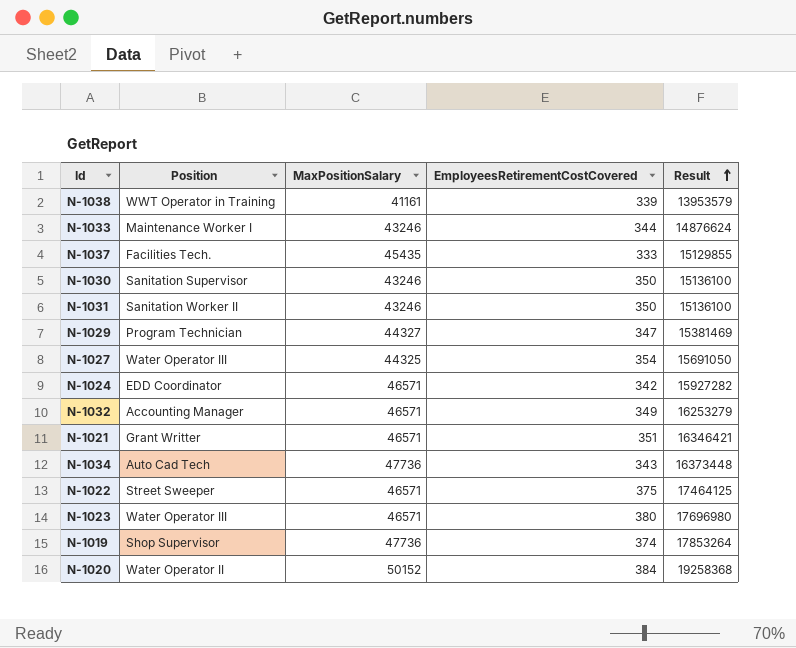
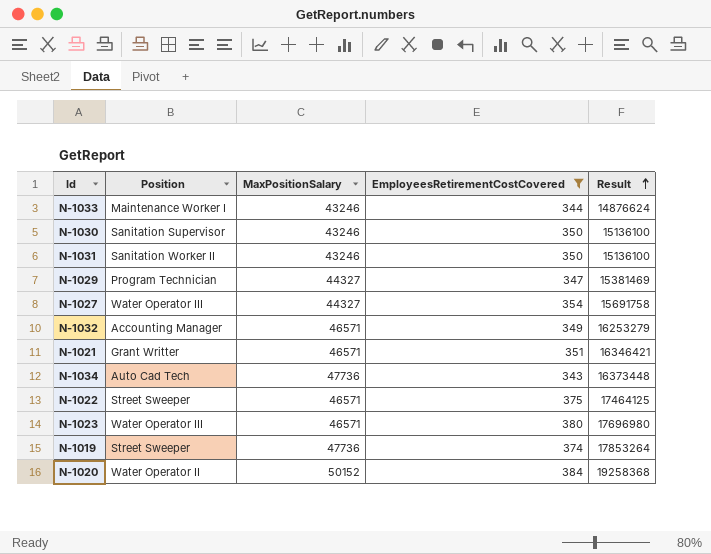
filter: none -> EmployeesRetirementCostCovered >= 343
N-1027 | MaxPositionSalary: 44325 -> 44327
N-1027 | Result: 15691050 -> 15691758
N-1019 | Position: Shop Supervisor -> Street Sweeper

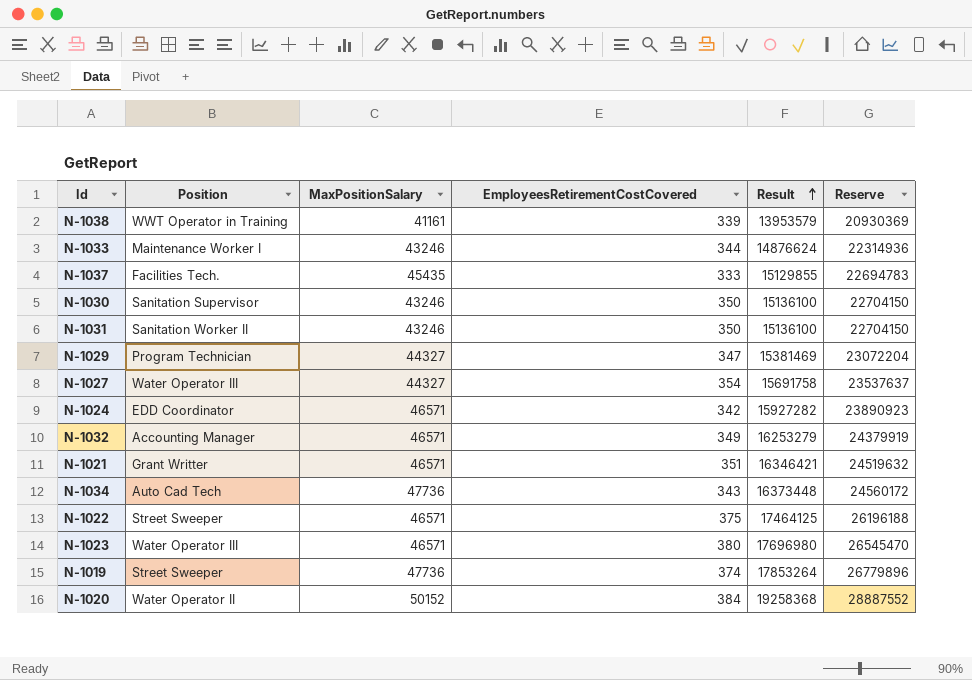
filter: EmployeesRetirementCostCovered >= 343 -> none
column Reserve | formula: none -> [Result] * 1.5

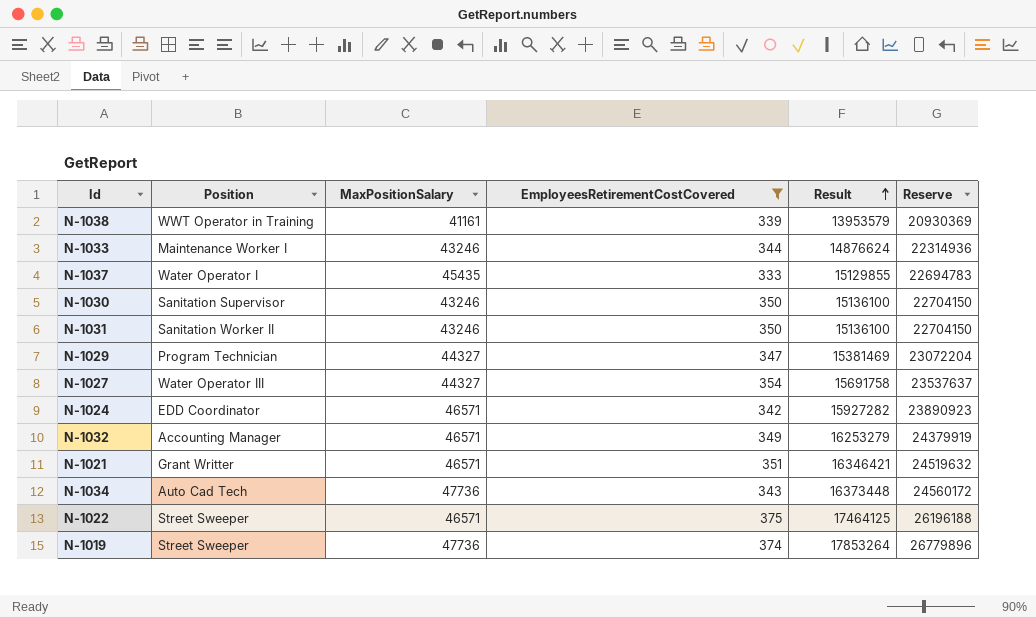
filter: none -> EmployeesRetirementCostCovered <= 375
N-1037 | Position: Facilities Tech. -> Water Operator I

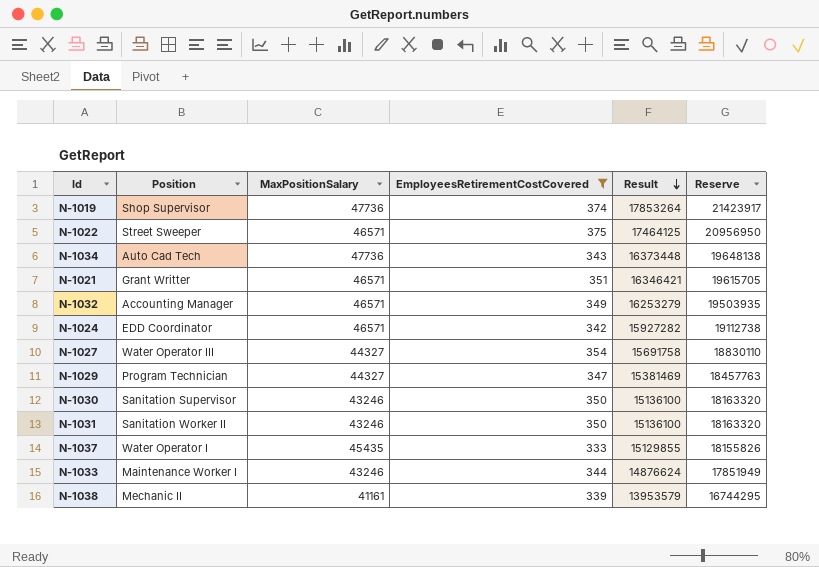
row order: Result ascending -> Result descending
column Reserve | formula: [Result] * 1.5 -> [Result] * 1.2
N-1019 | Position: Street Sweeper -> Shop Supervisor
N-1038 | Position: WWT Operator in Training -> Mechanic II

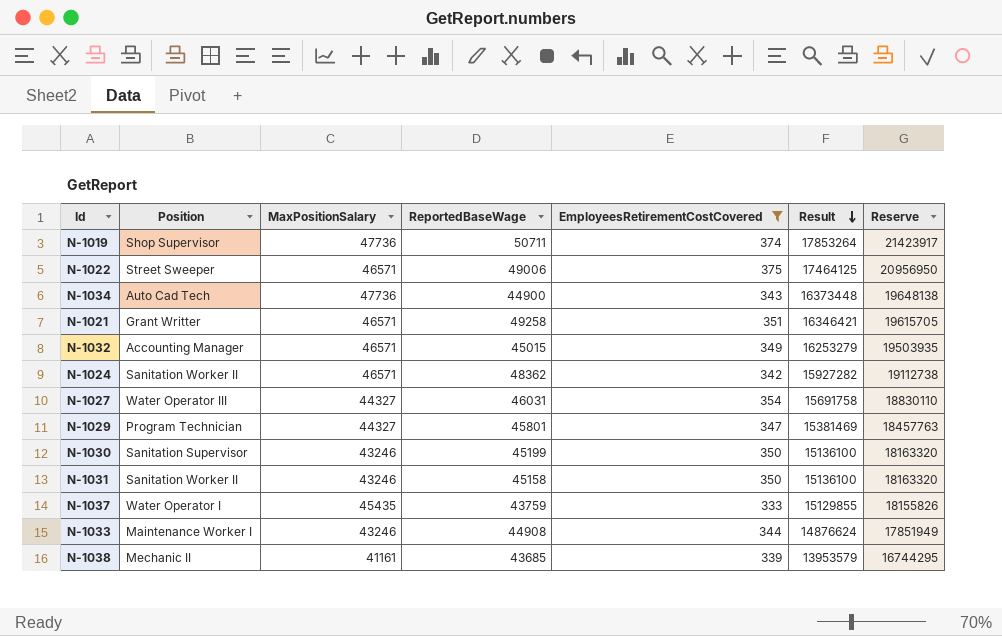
column ReportedBaseWage | position: none -> 4
N-1024 | Position: EDD Coordinator -> Sanitation Worker II

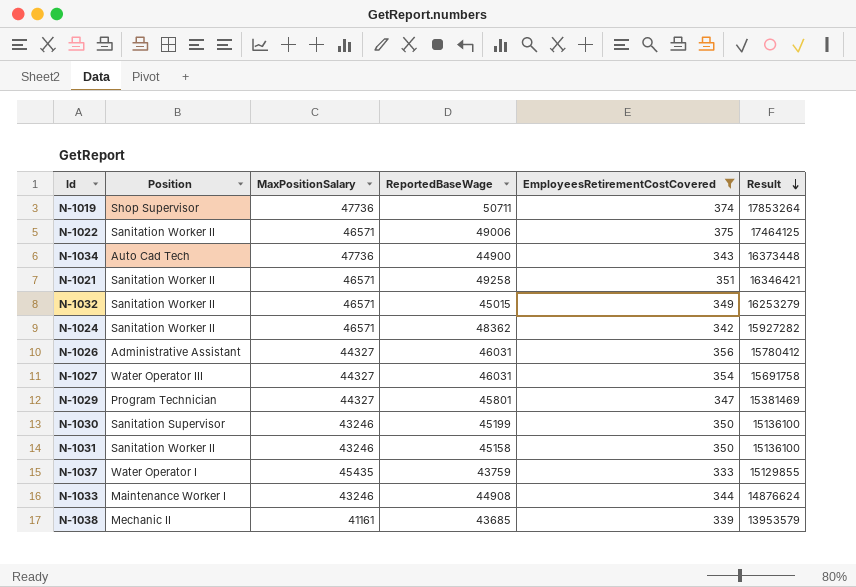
column Reserve | formula: [Result] * 1.2 -> none
N-1022 | Position: Street Sweeper -> Sanitation Worker II
N-1021 | Position: Grant Writter -> Sanitation Worker II
N-1032 | Position: Accounting Manager -> Sanitation Worker II
row N-1026: none -> Administrative Assistant | 44327 | 46031 | 356 | 15780412

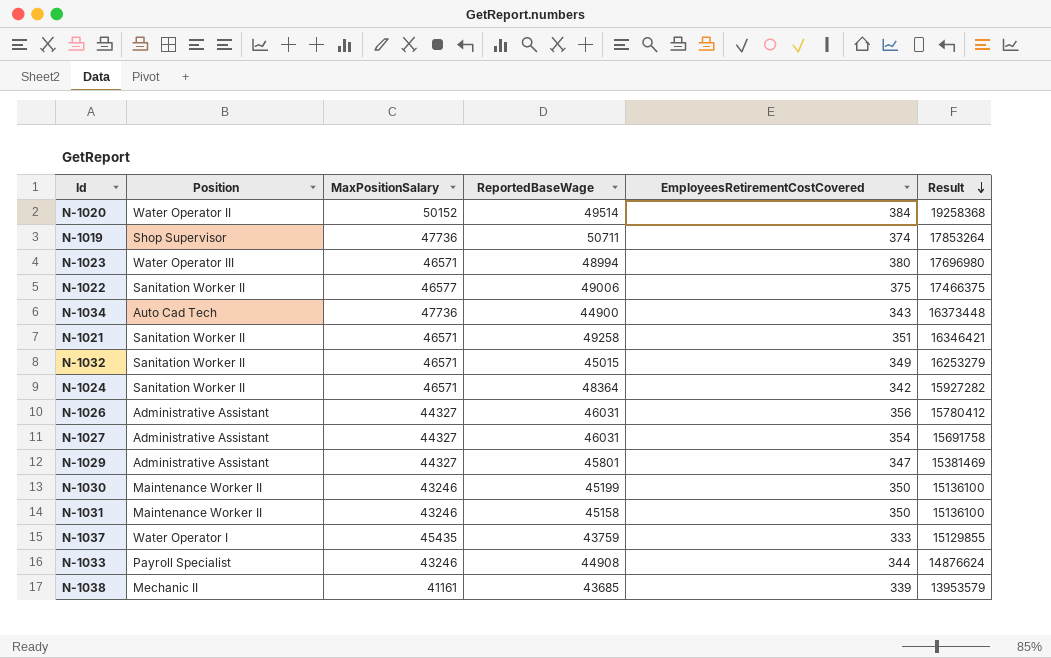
filter: EmployeesRetirementCostCovered <= 375 -> none
N-1022 | MaxPositionSalary: 46571 -> 46577
N-1022 | Result: 17464125 -> 17466375
N-1024 | ReportedBaseWage: 48362 -> 48364
N-1027 | Position: Water Operator III -> Administrative Assistant
N-1029 | Position: Program Technician -> Administrative Assistant
N-1030 | Position: Sanitation Supervisor -> Maintenance Worker II
N-1031 | Position: Sanitation Worker II -> Maintenance Worker II
N-1033 | Position: Maintenance Worker I -> Payroll Specialist

